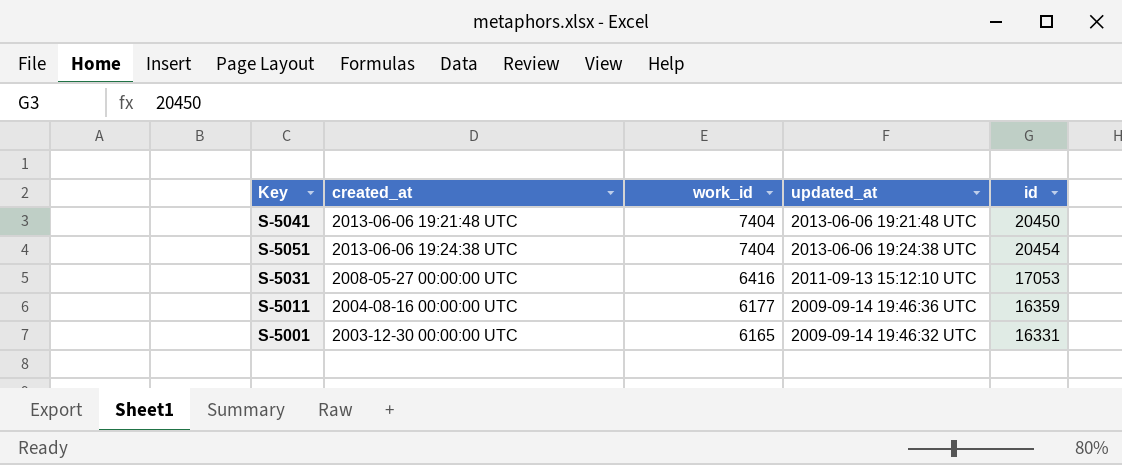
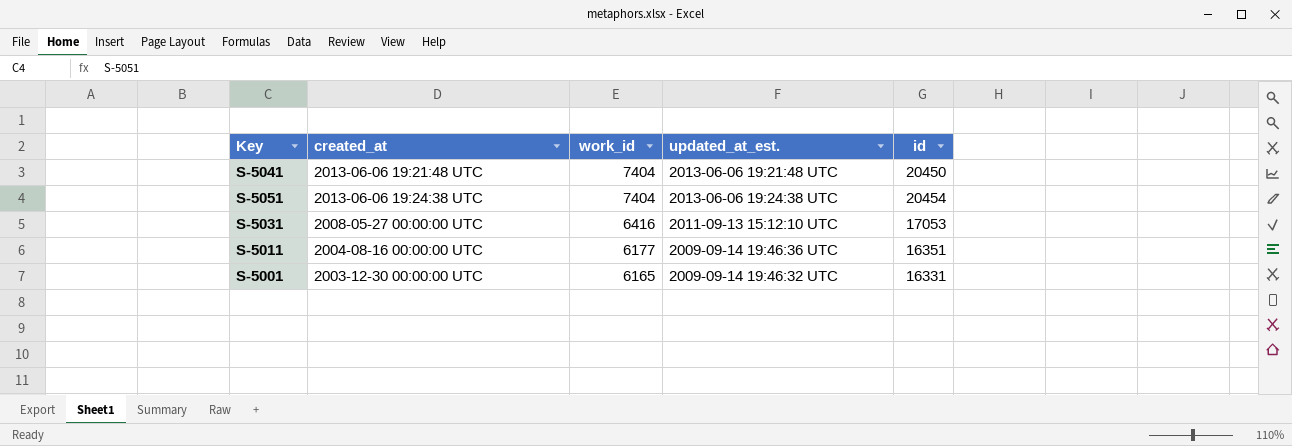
column name: updated_at -> updated_at_est.
S-5011 | id: 16359 -> 16351

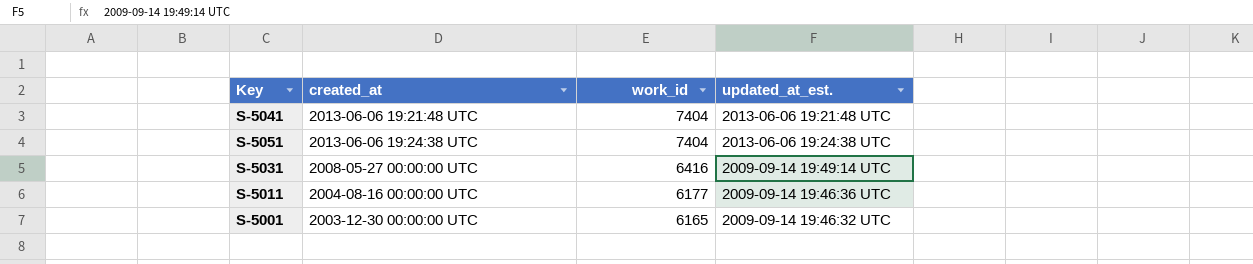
column id | position: 5 -> none
S-5031 | updated_at_est.: 2011-09-13 15:12:10 UTC -> 2009-09-14 19:49:14 UTC

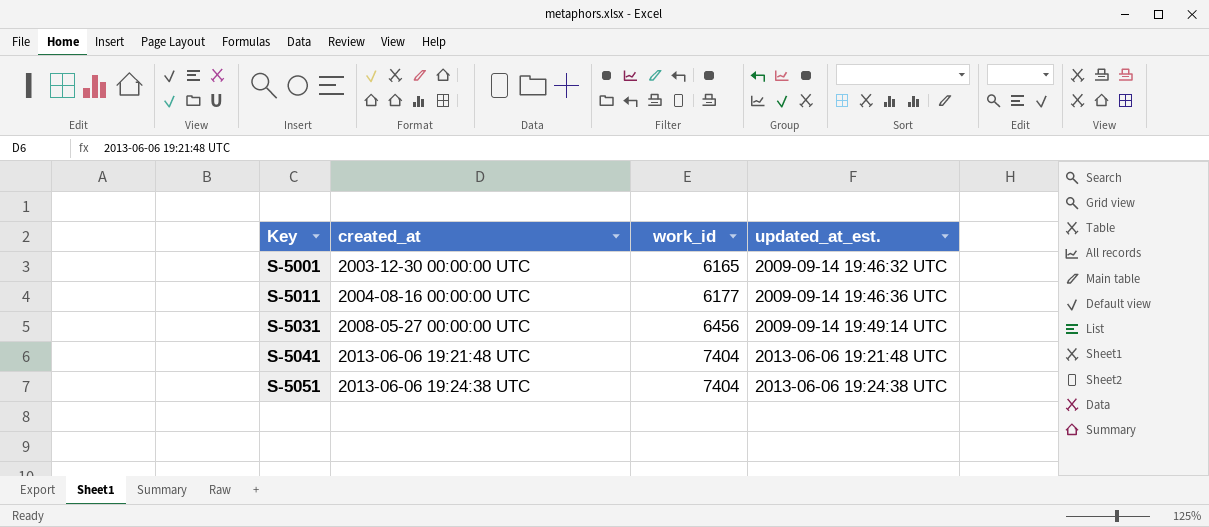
row order: work_id descending -> Key ascending
S-5031 | work_id: 6416 -> 6456

